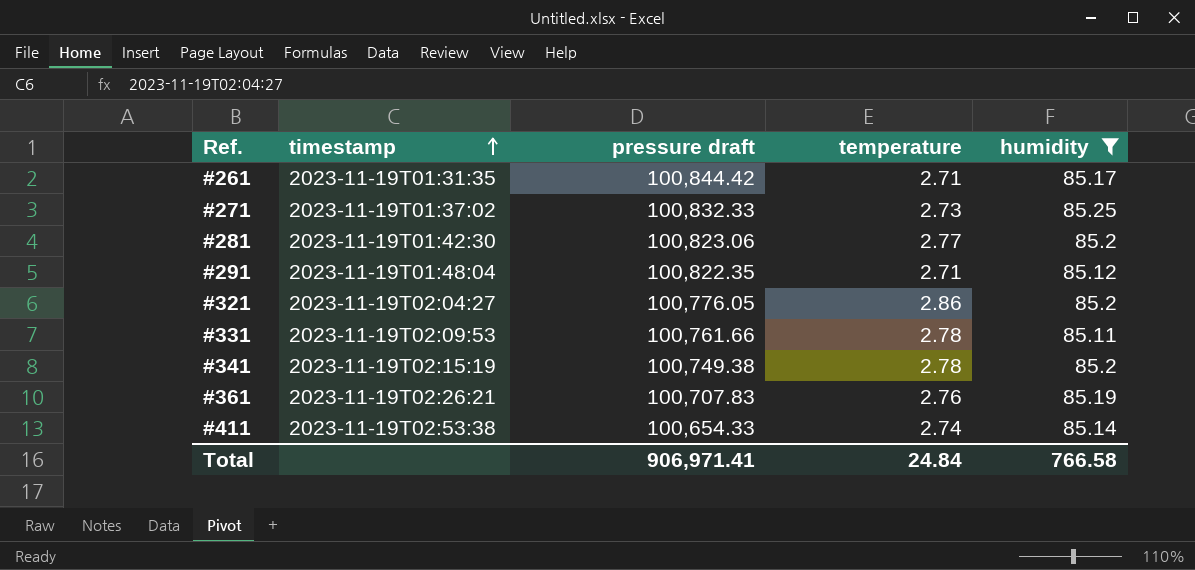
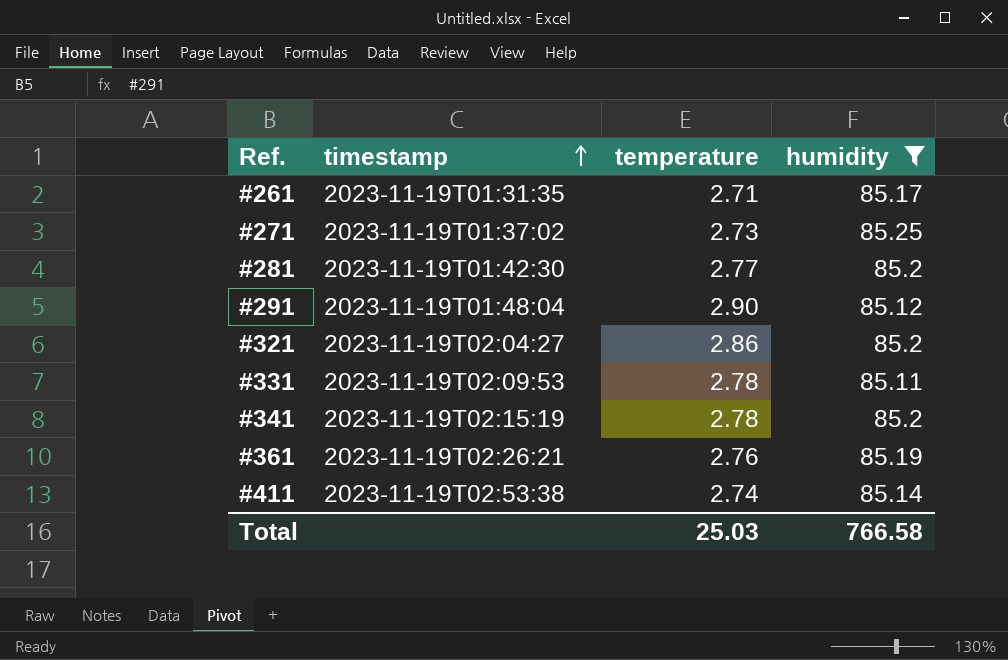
column pressure draft | position: 3 -> none
#291 | temperature: 2.71 -> 2.90
Total | temperature: 24.84 -> 25.03

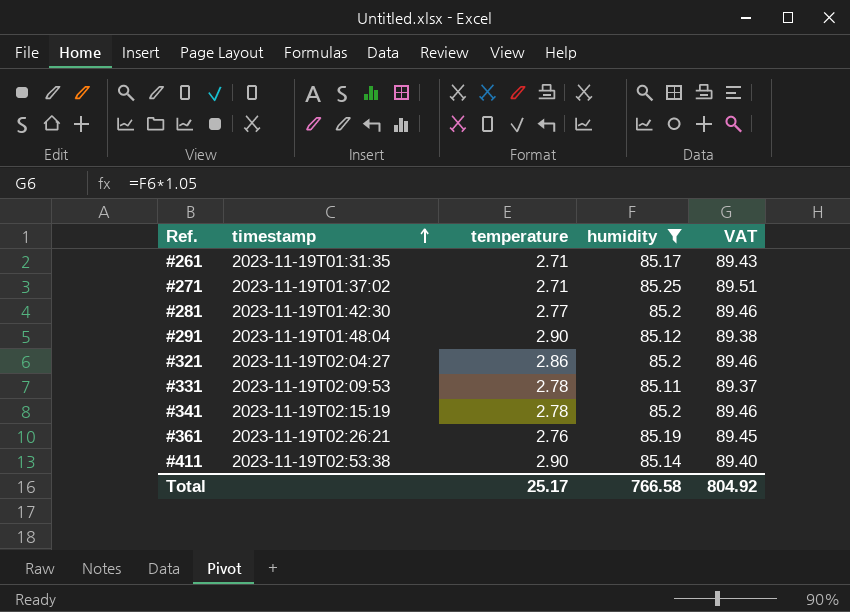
column VAT | formula: none -> [humidity] * 1.05
#271 | temperature: 2.73 -> 2.71
#411 | temperature: 2.74 -> 2.90
Total | temperature: 25.03 -> 25.17

